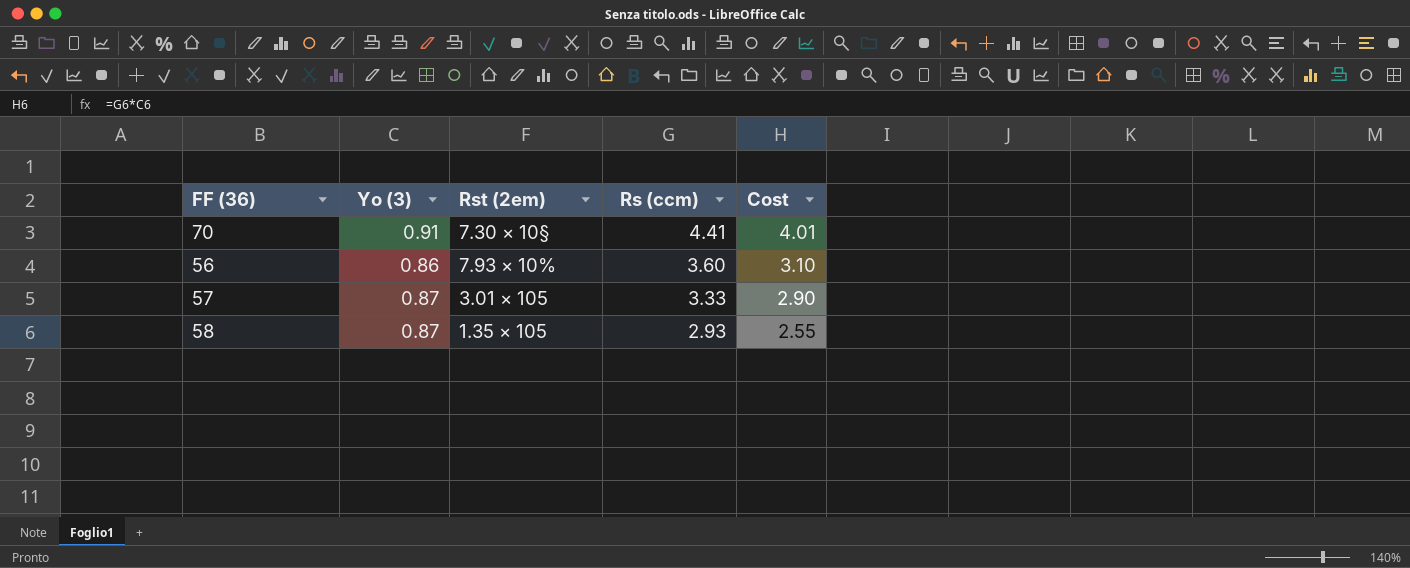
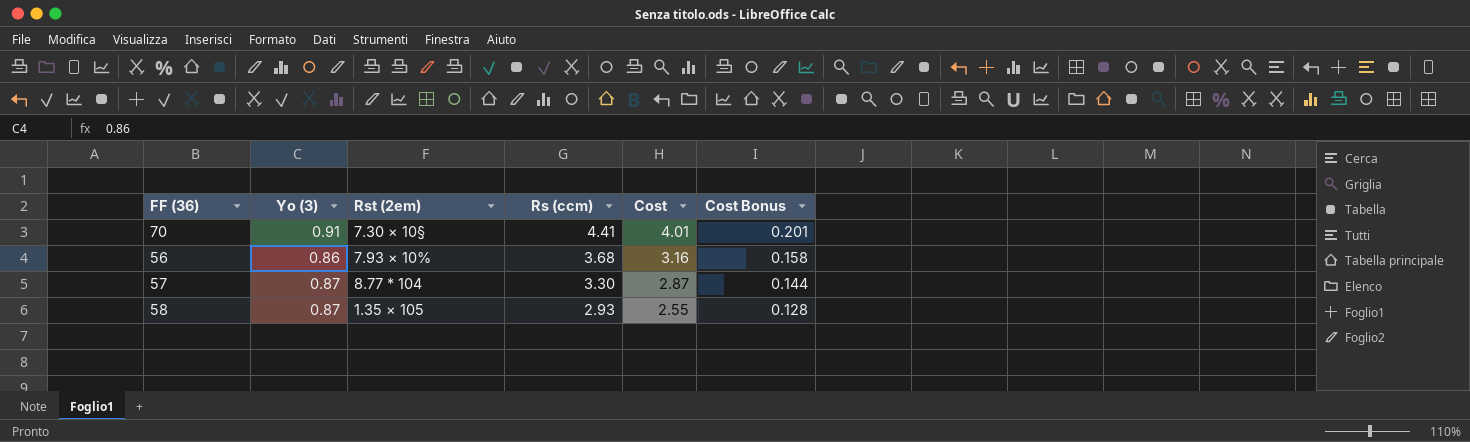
column Cost Bonus | formula: none -> [Cost] * 0.05
56 | Rs (ccm): 3.60 -> 3.68
56 | Cost: 3.10 -> 3.16
57 | Rst (2em): 3.01 × 105 -> 8.77 * 104
57 | Rs (ccm): 3.33 -> 3.30
57 | Cost: 2.90 -> 2.87

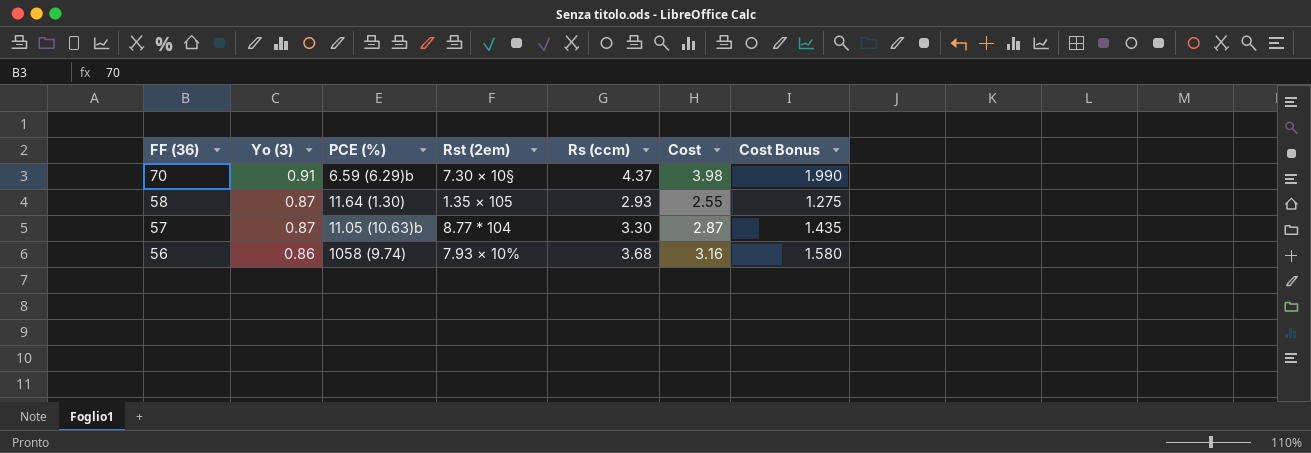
row order: Rs (ccm) descending -> FF (36) descending
column PCE (%) | position: none -> 3
column Cost Bonus | formula: [Cost] * 0.05 -> [Cost] * 0.5
70 | Rs (ccm): 4.41 -> 4.37
70 | Cost: 4.01 -> 3.98

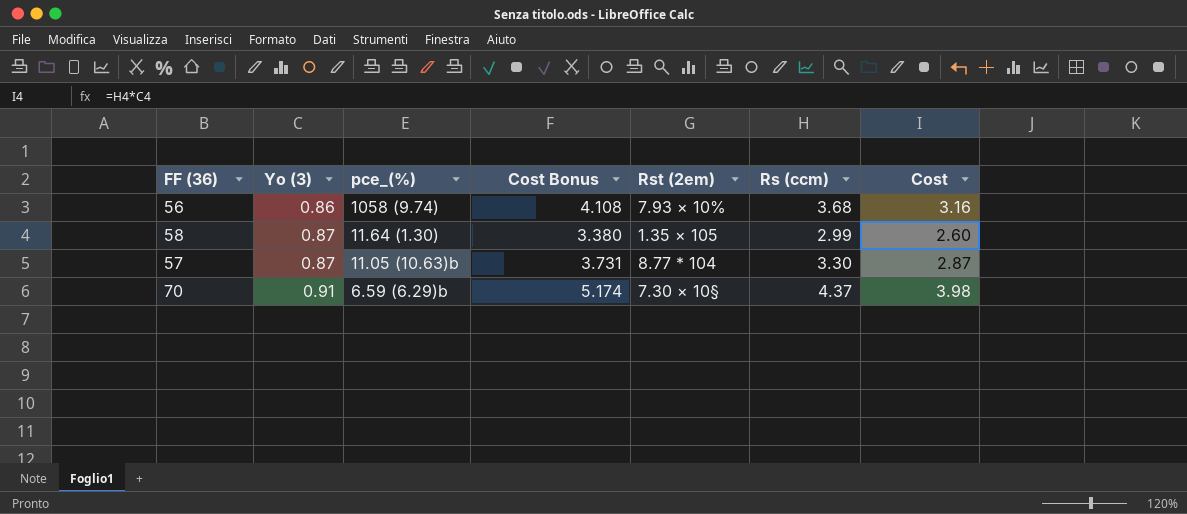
row order: FF (36) descending -> Yo (3) ascending
column name: PCE (%) -> pce_(%)
column Cost Bonus | formula: [Cost] * 0.5 -> [Cost] * 1.3
column Cost Bonus | position: 7 -> 4
58 | Rs (ccm): 2.93 -> 2.99
58 | Cost: 2.55 -> 2.60

